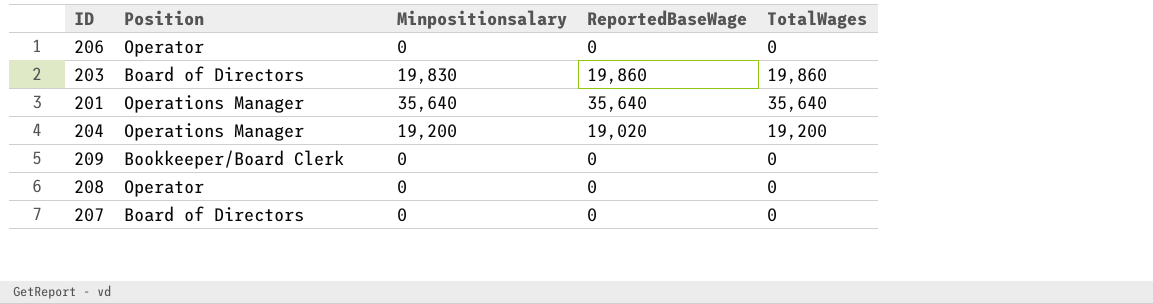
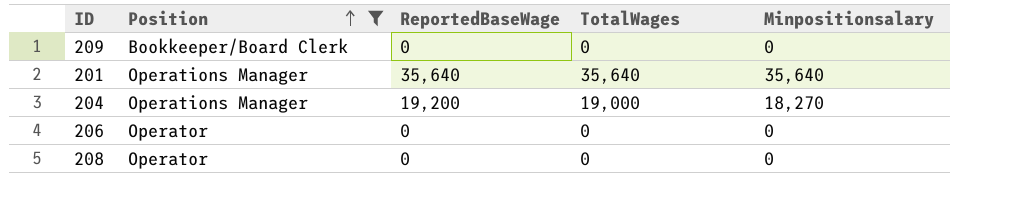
filter: none -> Position != Board of Directors
row order: none -> Position ascending
column Minpositionsalary | position: 3 -> 5
204 | ReportedBaseWage: 19,020 -> 19,200
204 | TotalWages: 19,200 -> 19,000
204 | Minpositionsalary: 19,200 -> 18,270

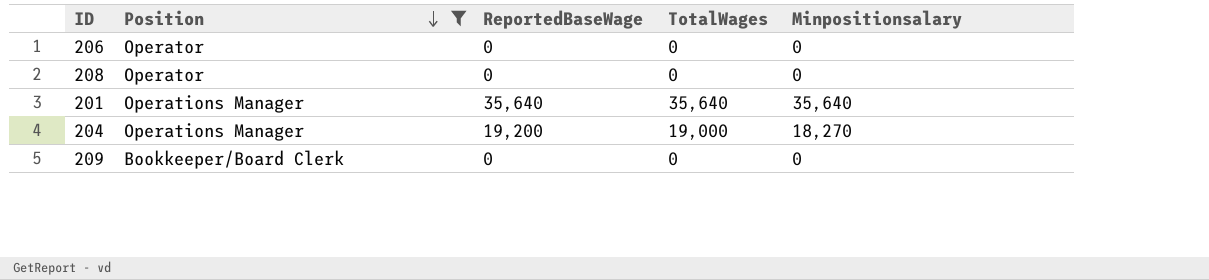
row order: Position ascending -> Position descending

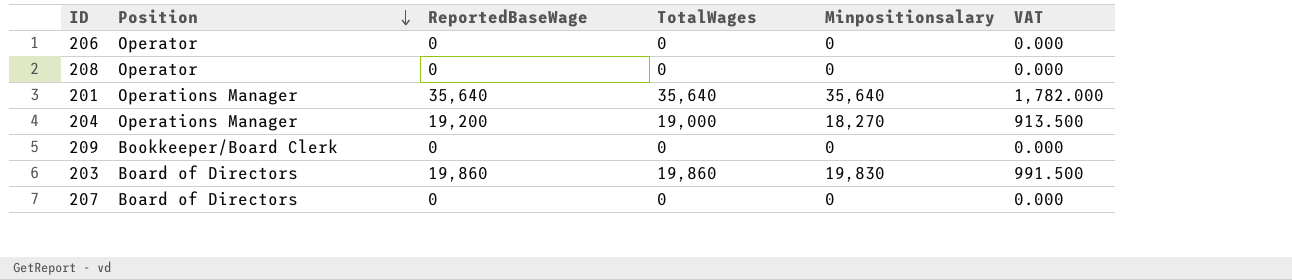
filter: Position != Board of Directors -> none
column VAT | formula: none -> [Minpositionsalary] * 0.05

